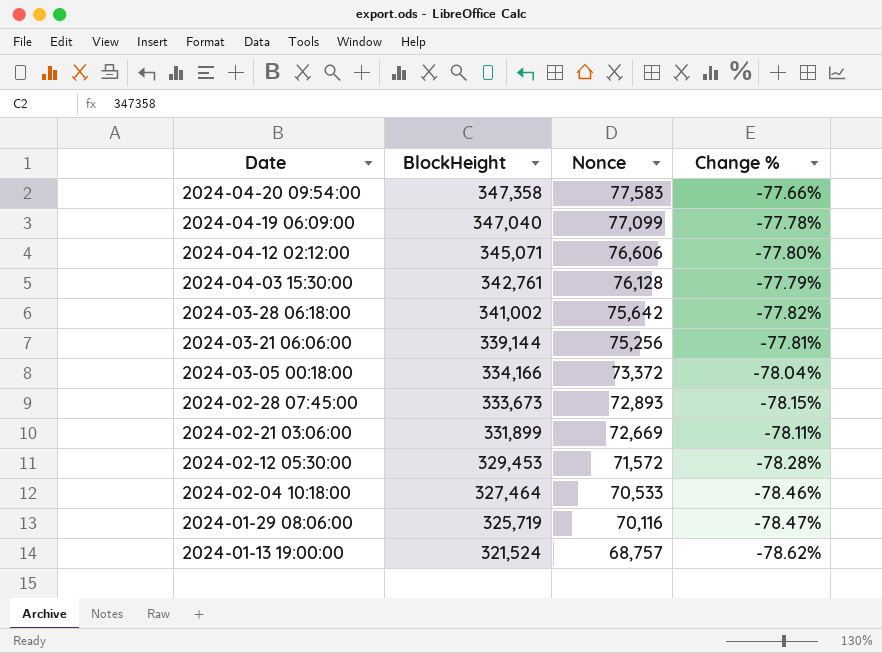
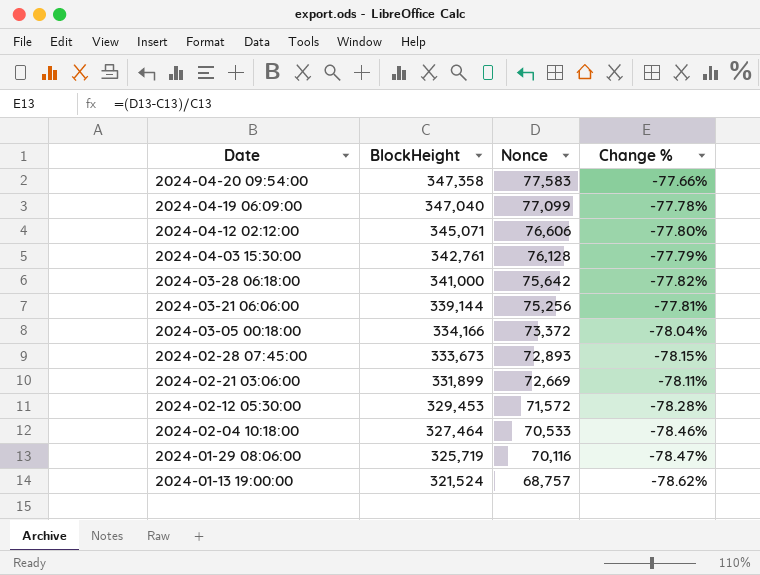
2024-03-28 06:18:00 | BlockHeight: 341,002 -> 341,000

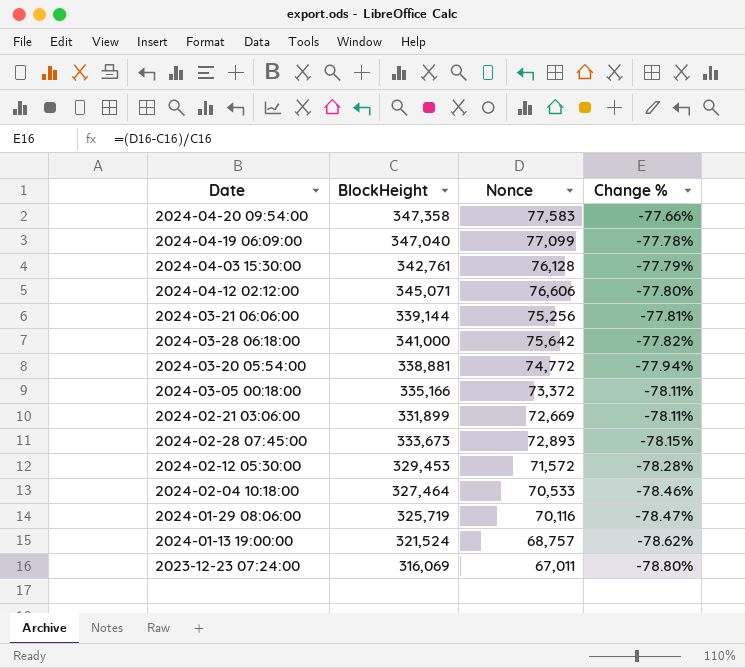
row order: Date descending -> Change % descending
row 2024-03-20 05:54:00: none -> 338,881 | 74,772 | -77.94%
2024-03-05 00:18:00 | BlockHeight: 334,166 -> 335,166
2024-03-05 00:18:00 | Change %: -78.04% -> -78.11%
row 2023-12-23 07:24:00: none -> 316,069 | 67,011 | -78.80%

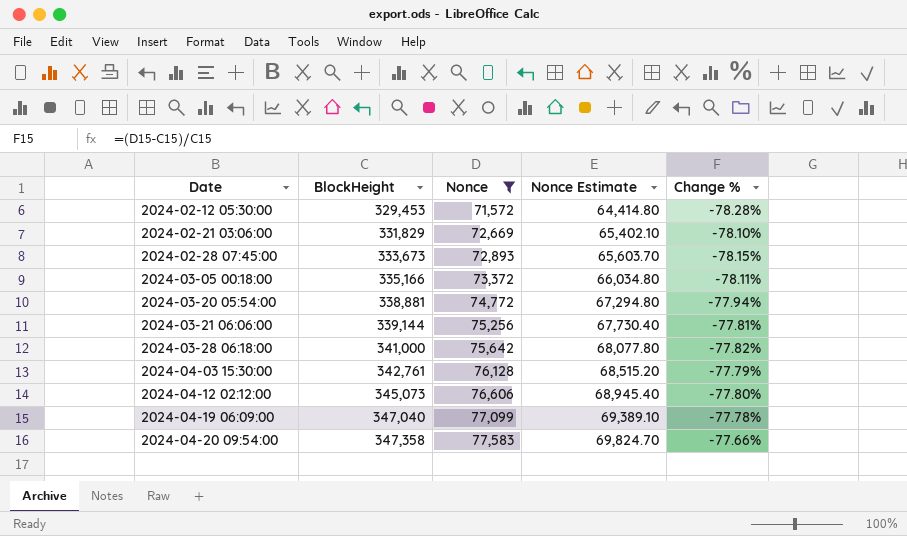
filter: none -> Nonce >= 71,572
row order: Change % descending -> Date ascending
column Nonce Estimate | formula: none -> [Nonce] * 0.9
2024-02-21 03:06:00 | BlockHeight: 331,899 -> 331,829
2024-02-21 03:06:00 | Change %: -78.11% -> -78.10%
2024-04-12 02:12:00 | BlockHeight: 345,071 -> 345,073

